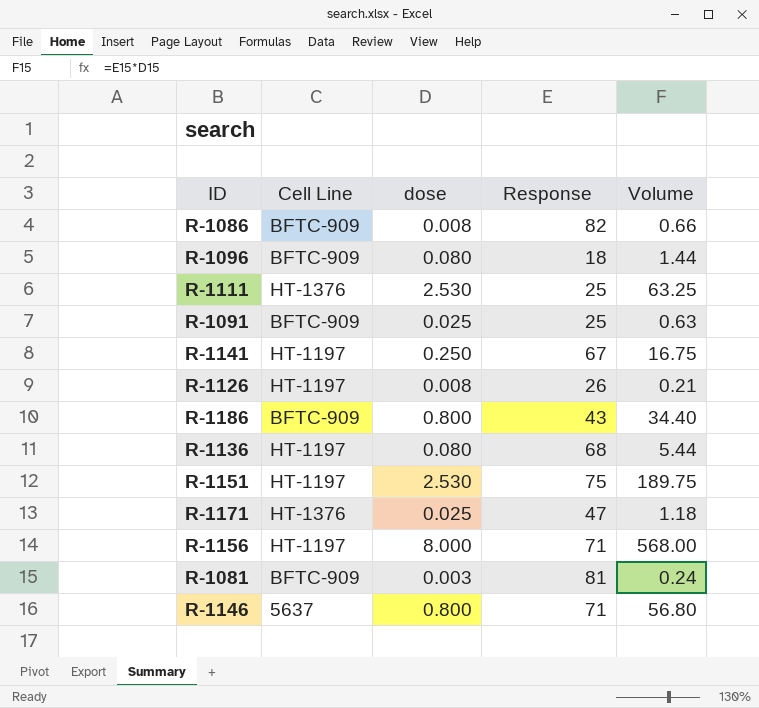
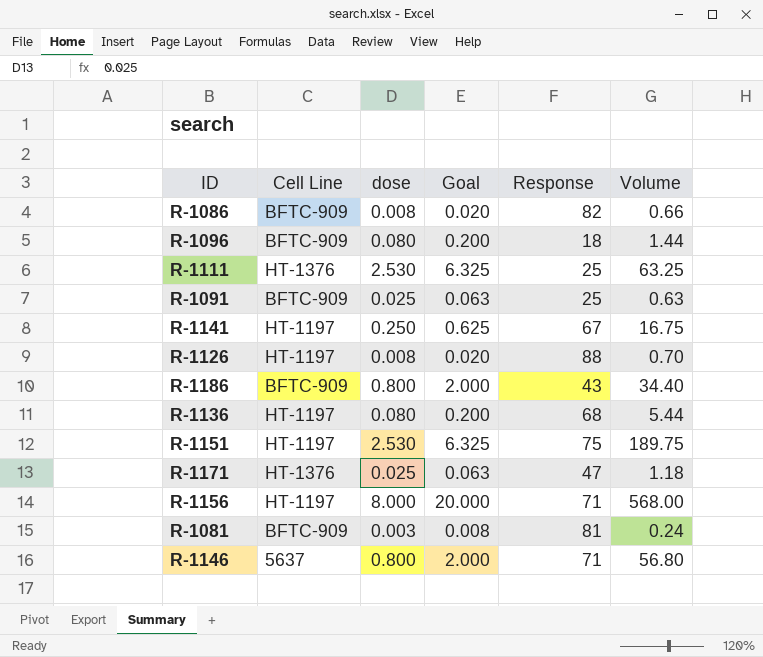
column Goal | formula: none -> [dose] * 2.5
R-1126 | Response: 26 -> 88
R-1126 | Volume: 0.21 -> 0.70

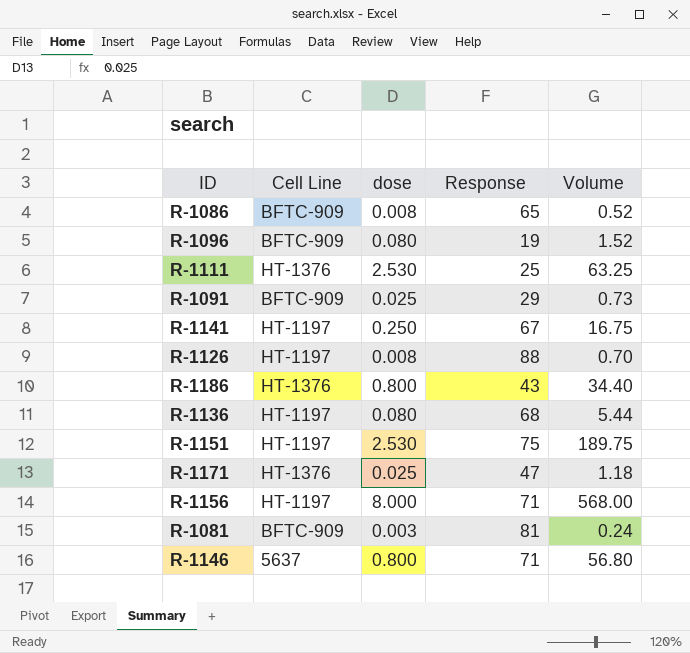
column Goal | formula: [dose] * 2.5 -> none
R-1086 | Response: 82 -> 65
R-1086 | Volume: 0.66 -> 0.52
R-1096 | Response: 18 -> 19
R-1096 | Volume: 1.44 -> 1.52
R-1091 | Response: 25 -> 29
R-1091 | Volume: 0.63 -> 0.73
R-1186 | Cell Line: BFTC-909 -> HT-1376

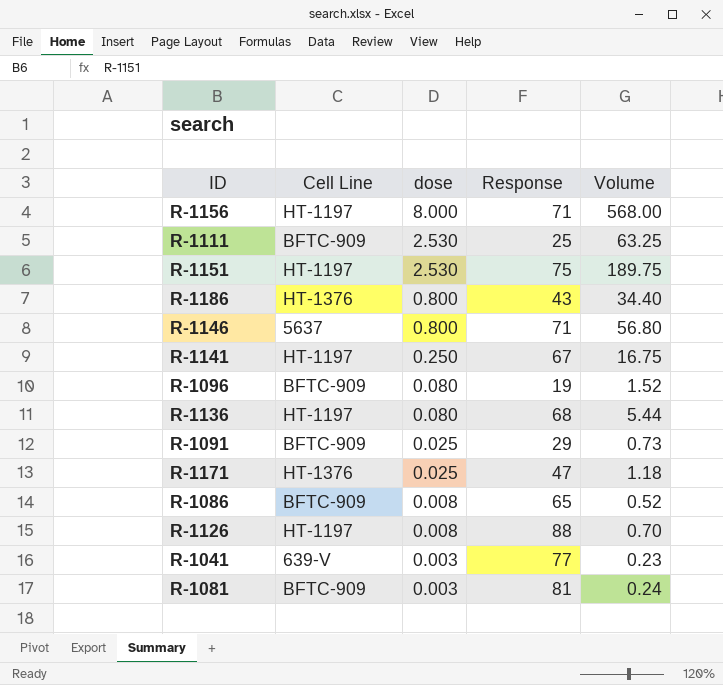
row order: none -> dose descending
R-1111 | Cell Line: HT-1376 -> BFTC-909
row R-1041: none -> 639-V | 0.003 | 77 | 0.23

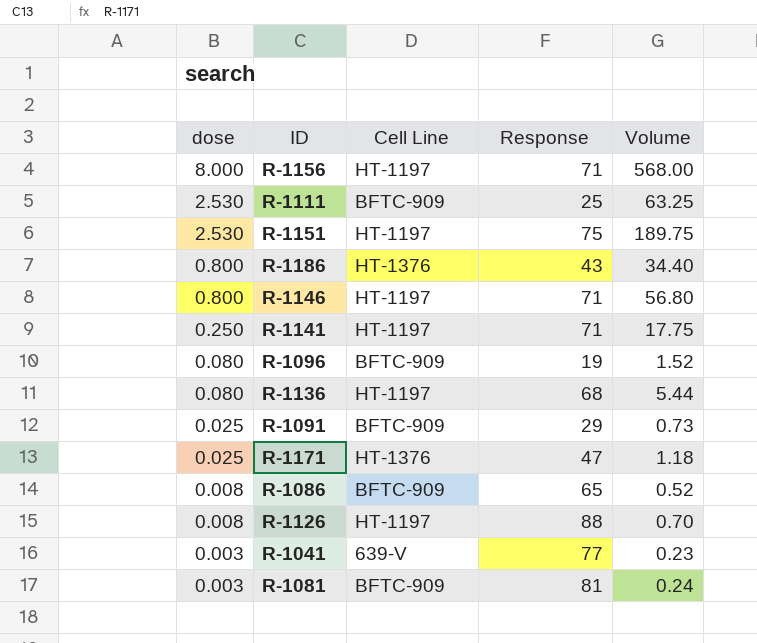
column dose | position: 3 -> 1
R-1146 | Cell Line: 5637 -> HT-1197
R-1141 | Response: 67 -> 71
R-1141 | Volume: 16.75 -> 17.75

